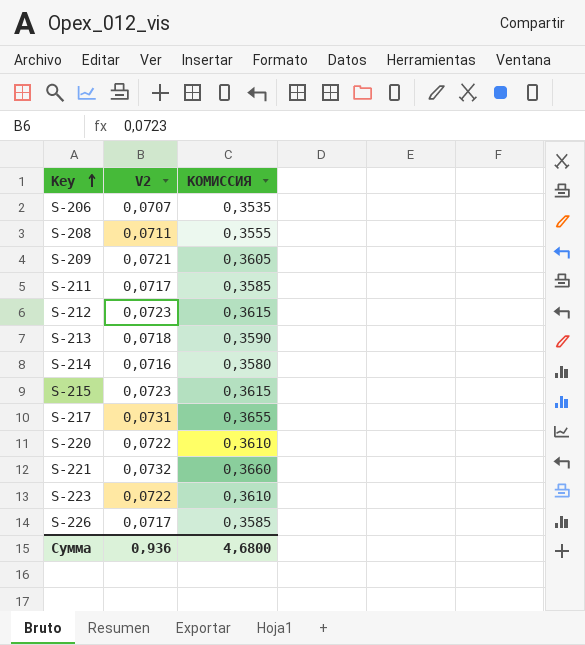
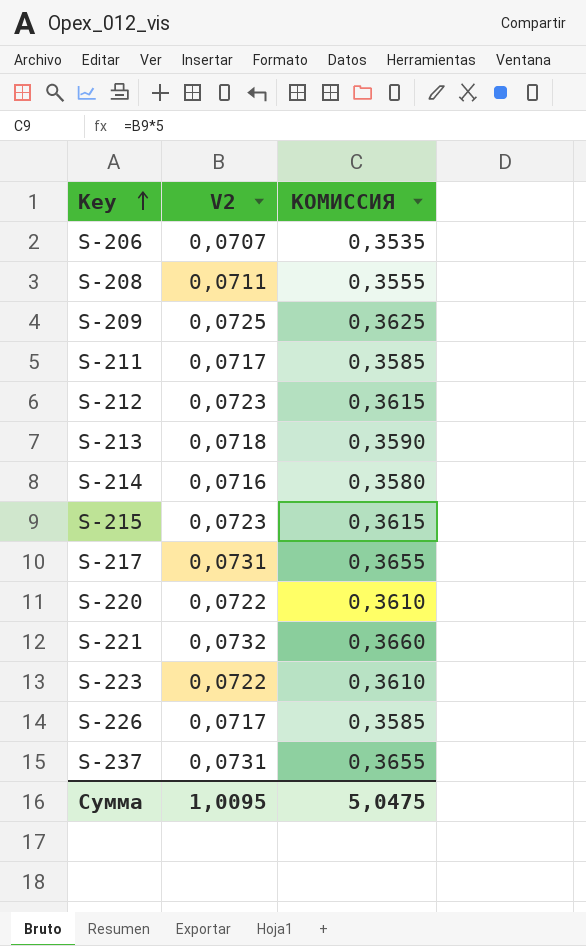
S-209 | V2: 0,0721 -> 0,0725
S-209 | КОМИССИЯ: 0,3605 -> 0,3625
row S-237: none -> 0,0731 | 0,3655
Сумма | V2: 0,936 -> 1,0095
Сумма | КОМИССИЯ: 4,6800 -> 5,0475

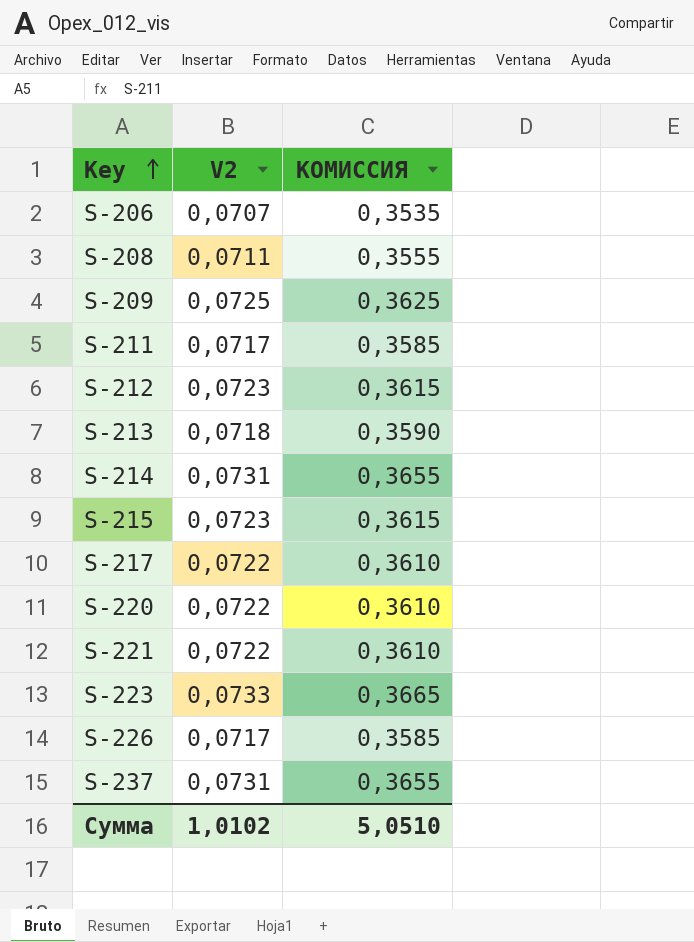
S-214 | V2: 0,0716 -> 0,0731
S-214 | КОМИССИЯ: 0,3580 -> 0,3655
S-217 | V2: 0,0731 -> 0,0722
S-217 | КОМИССИЯ: 0,3655 -> 0,3610
S-221 | V2: 0,0732 -> 0,0722
S-221 | КОМИССИЯ: 0,3660 -> 0,3610
S-223 | V2: 0,0722 -> 0,0733
S-223 | КОМИССИЯ: 0,3610 -> 0,3665
Сумма | V2: 1,0095 -> 1,0102
Сумма | КОМИССИЯ: 5,0475 -> 5,0510

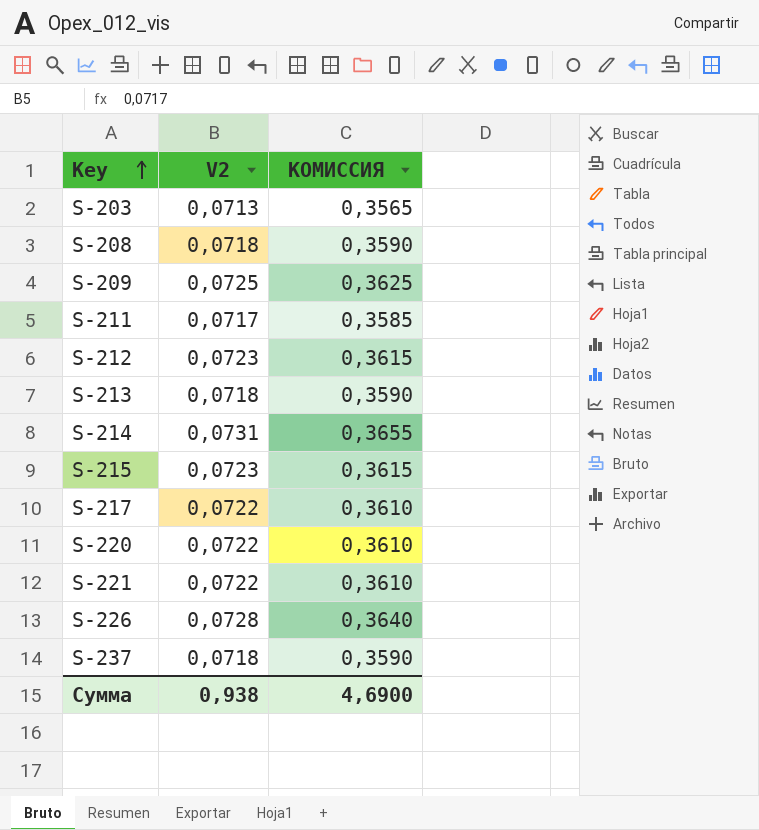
row S-206: 0,0707 | 0,3535 -> none
row S-223: 0,0733 | 0,3665 -> none
row S-203: none -> 0,0713 | 0,3565
S-208 | V2: 0,0711 -> 0,0718
S-208 | КОМИССИЯ: 0,3555 -> 0,3590
S-226 | V2: 0,0717 -> 0,0728
S-226 | КОМИССИЯ: 0,3585 -> 0,3640
S-237 | V2: 0,0731 -> 0,0718
S-237 | КОМИССИЯ: 0,3655 -> 0,3590
Сумма | V2: 1,0102 -> 0,938
Сумма | КОМИССИЯ: 5,0510 -> 4,6900

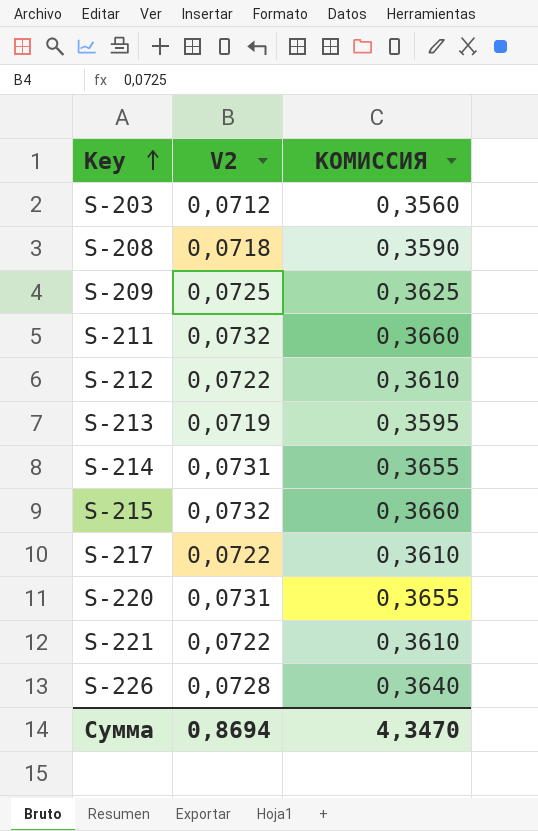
row S-237: 0,0718 | 0,3590 -> none
S-203 | V2: 0,0713 -> 0,0712
S-203 | КОМИССИЯ: 0,3565 -> 0,3560
S-211 | V2: 0,0717 -> 0,0732
S-211 | КОМИССИЯ: 0,3585 -> 0,3660
S-212 | V2: 0,0723 -> 0,0722
S-212 | КОМИССИЯ: 0,3615 -> 0,3610
S-213 | V2: 0,0718 -> 0,0719
S-213 | КОМИССИЯ: 0,3590 -> 0,3595
S-215 | V2: 0,0723 -> 0,0732
S-215 | КОМИССИЯ: 0,3615 -> 0,3660
S-220 | V2: 0,0722 -> 0,0731
S-220 | КОМИССИЯ: 0,3610 -> 0,3655
Сумма | V2: 0,938 -> 0,8694
Сумма | КОМИССИЯ: 4,6900 -> 4,3470

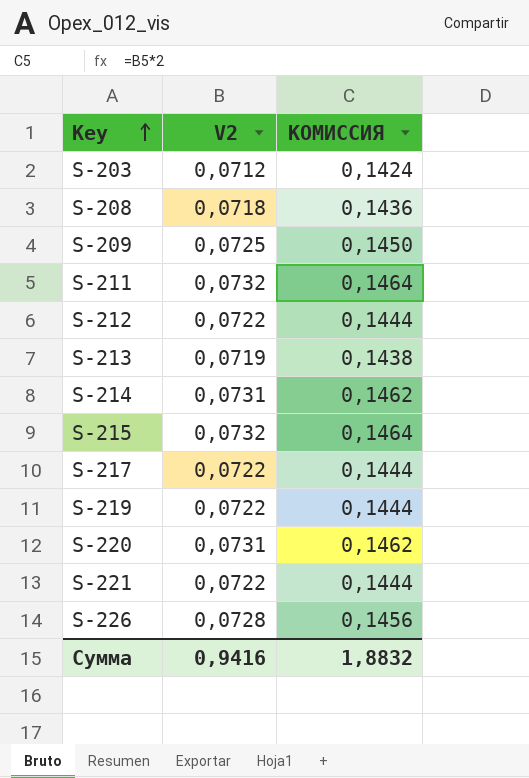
column КОМИССИЯ | formula: [V2] * 5 -> [V2] * 2
row S-219: none -> 0,0722 | 0,1444
Сумма | V2: 0,8694 -> 0,9416
Сумма | КОМИССИЯ: 4,3470 -> 1,8832

